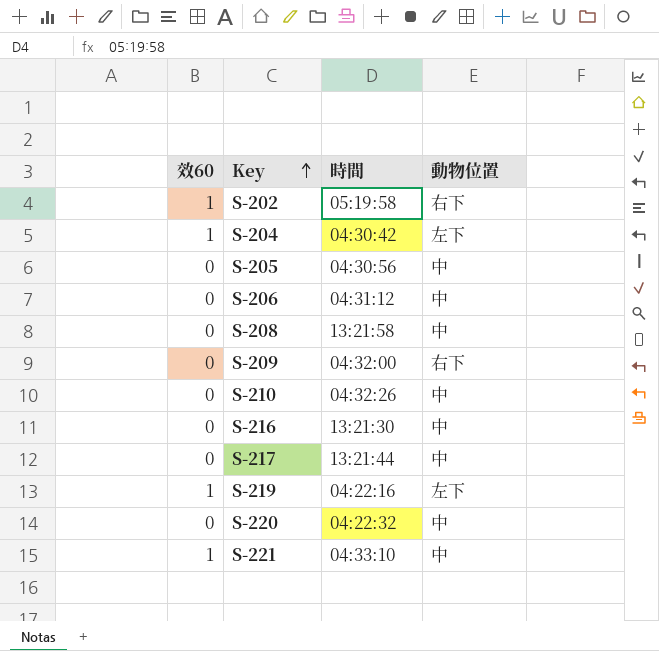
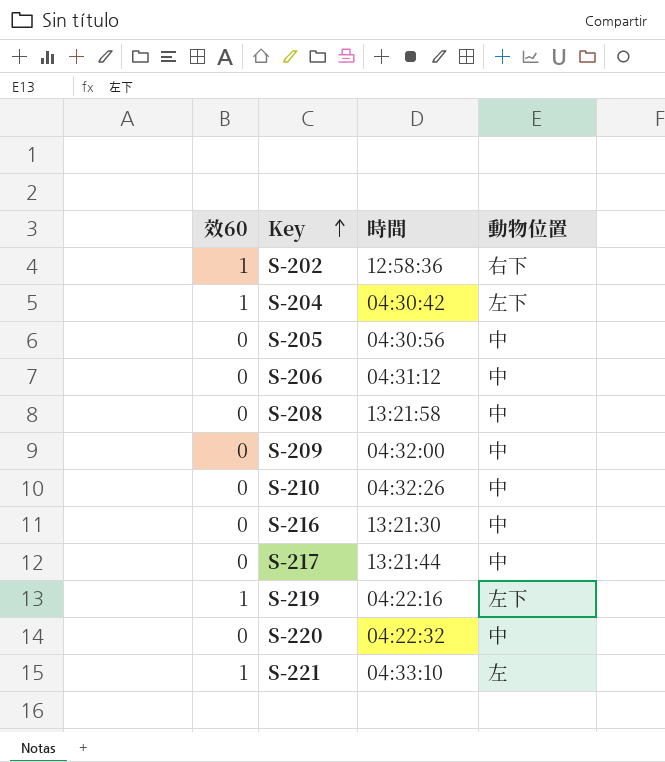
S-202 | 時間: 05:19:58 -> 12:58:36
S-209 | 動物位置: 右下 -> 中
S-221 | 動物位置: 中 -> 左

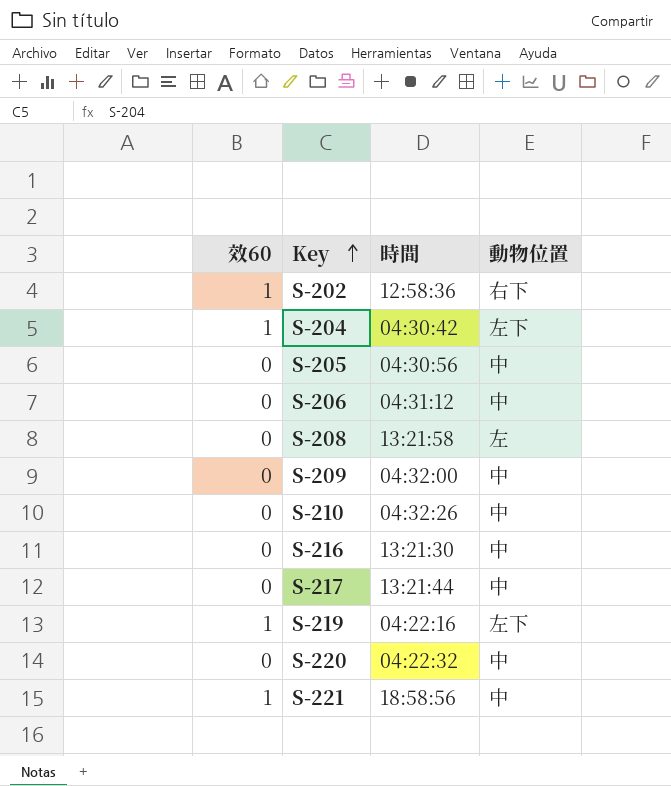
S-208 | 動物位置: 中 -> 左
S-221 | 時間: 04:33:10 -> 18:58:56
S-221 | 動物位置: 左 -> 中

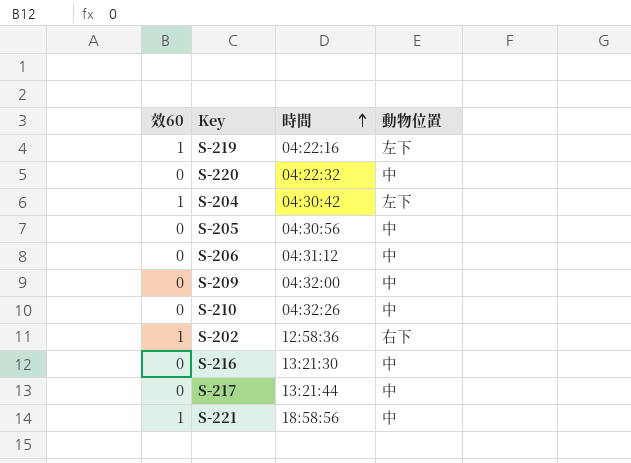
row order: Key ascending -> 時間 ascending
row S-208: 0 | 13:21:58 | 左 -> none

